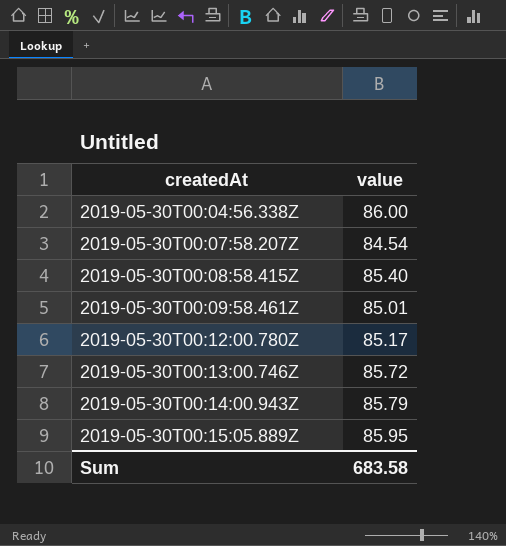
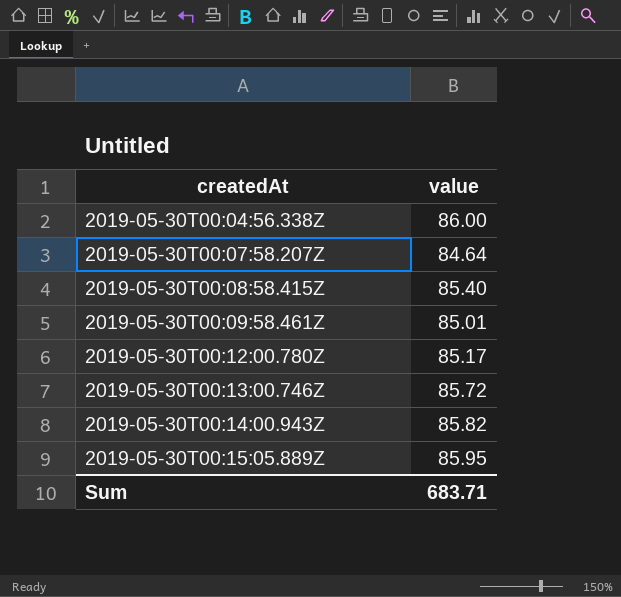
2019-05-30T00:07:58.207Z | value: 84.54 -> 84.64
2019-05-30T00:14:00.943Z | value: 85.79 -> 85.82
Sum | value: 683.58 -> 683.71

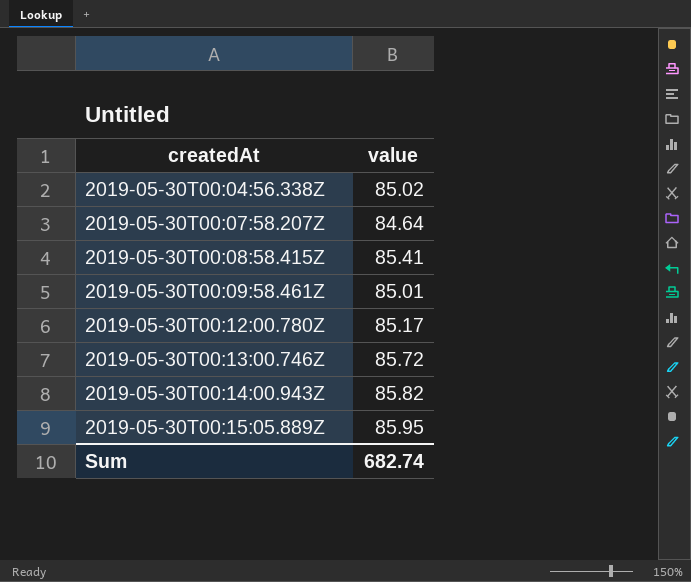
2019-05-30T00:04:56.338Z | value: 86.00 -> 85.02
2019-05-30T00:08:58.415Z | value: 85.40 -> 85.41
Sum | value: 683.71 -> 682.74

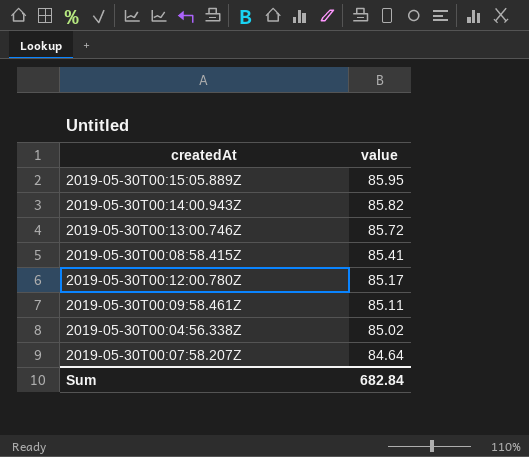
row order: createdAt ascending -> value descending
2019-05-30T00:09:58.461Z | value: 85.01 -> 85.11
Sum | value: 682.74 -> 682.84

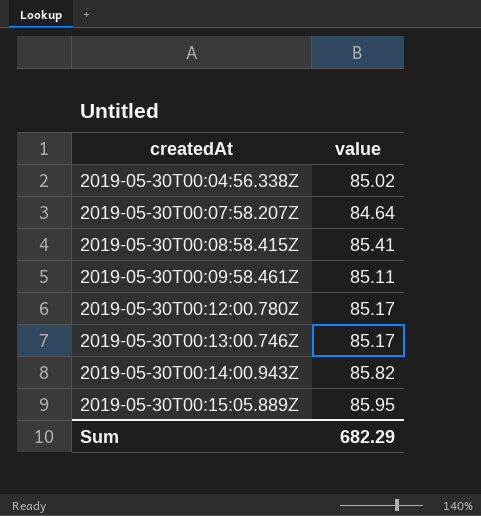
row order: value descending -> createdAt ascending
2019-05-30T00:13:00.746Z | value: 85.72 -> 85.17
Sum | value: 682.84 -> 682.29

